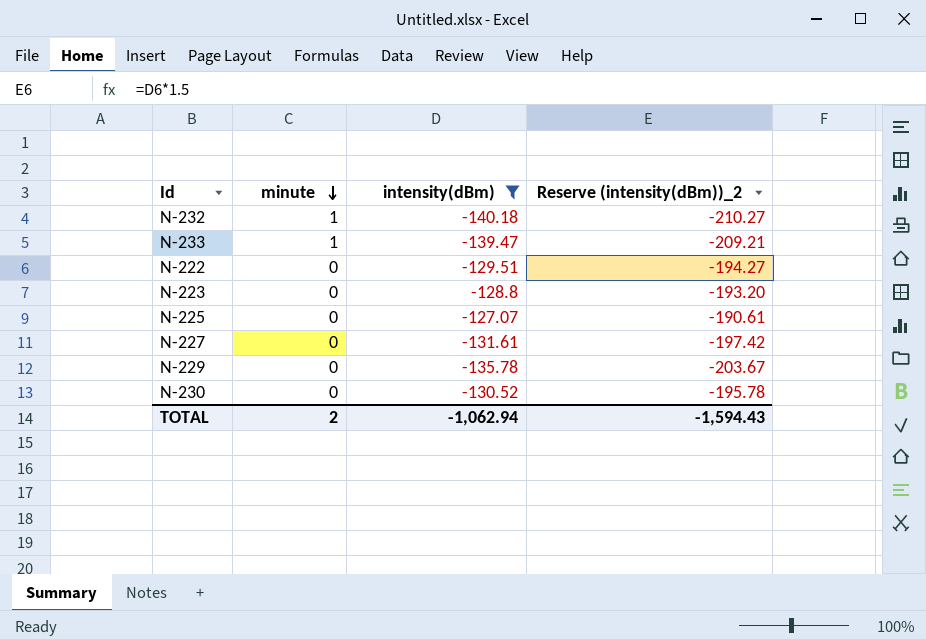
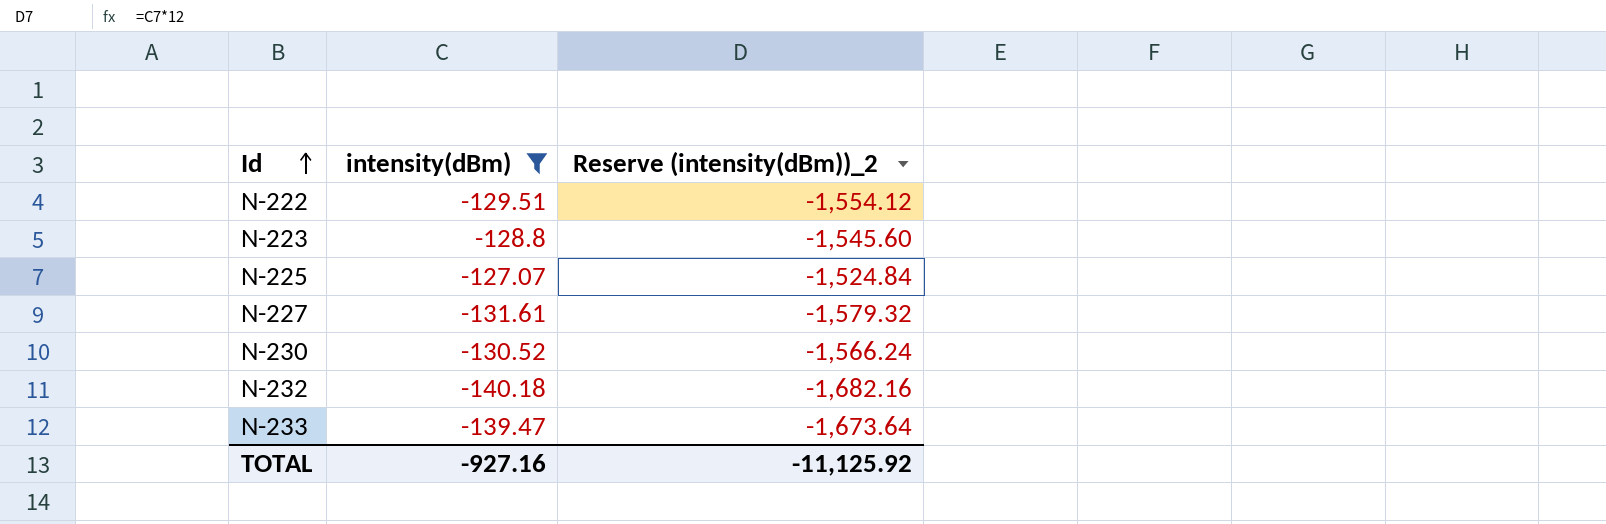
row order: minute descending -> Id ascending
column minute | position: 2 -> none
column Reserve (intensity(dBm))_2 | formula: [intensity(dBm)] * 1.5 -> [intensity(dBm)] * 12
row N-229: 0 | -135.78 | -203.67 -> none
TOTAL | intensity(dBm): -1,062.94 -> -927.16
TOTAL | Reserve (intensity(dBm))_2: -1,594.43 -> -11,125.92

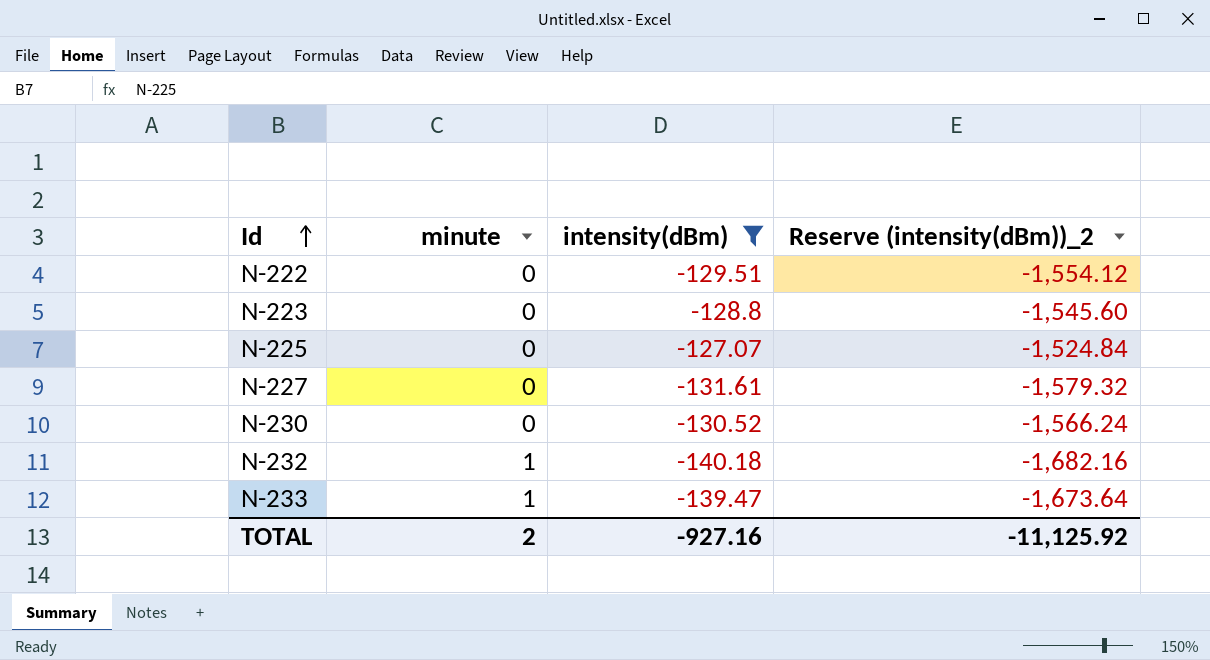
column minute | position: none -> 2

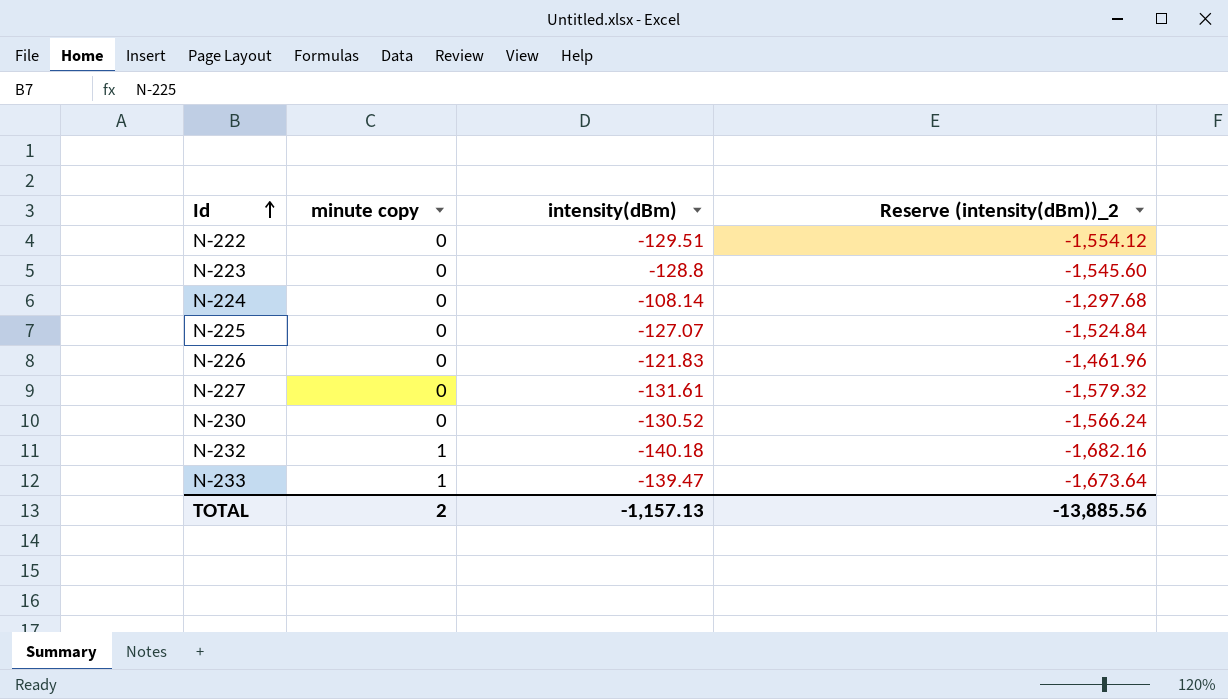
filter: intensity(dBm) <= -127.07 -> none
column name: minute -> minute copy
TOTAL | intensity(dBm): -927.16 -> -1,157.13
TOTAL | Reserve (intensity(dBm))_2: -11,125.92 -> -13,885.56

